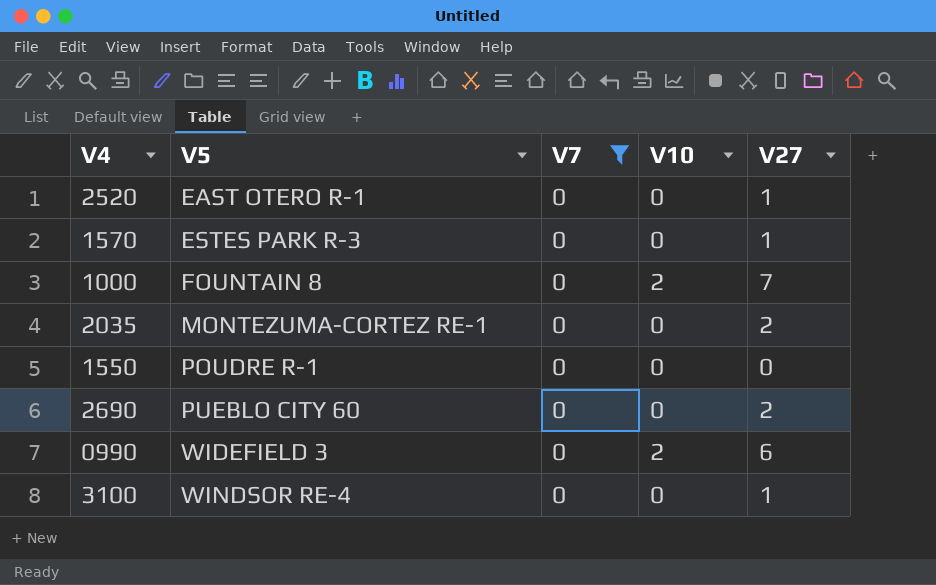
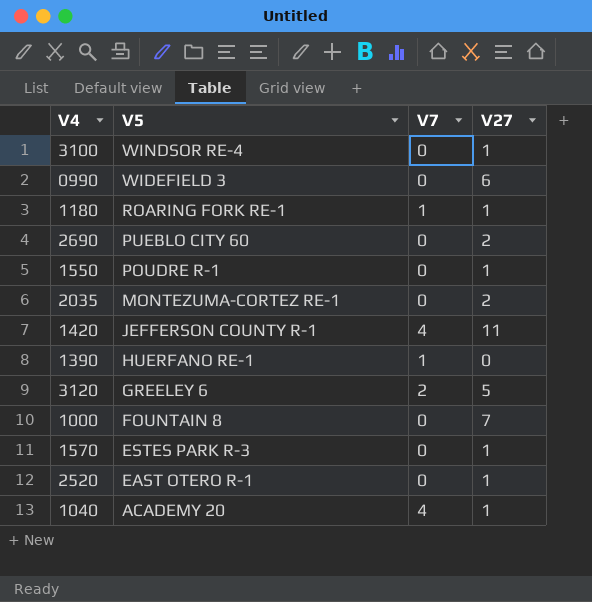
filter: V7 = 0 -> none
row order: V5 ascending -> V5 descending
column V10 | position: 4 -> none
1550 | V27: 0 -> 1

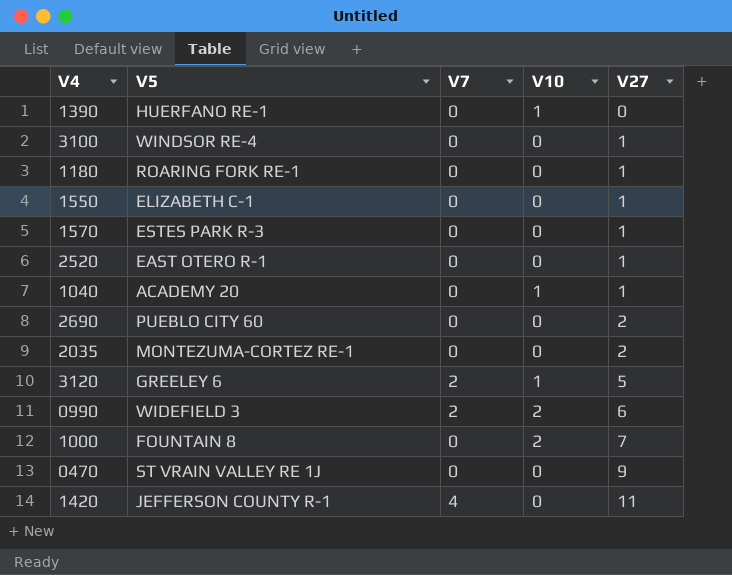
row order: V5 descending -> V27 ascending
column V10 | position: none -> 4
1390 | V7: 1 -> 0
1180 | V7: 1 -> 0
1550 | V5: POUDRE R-1 -> ELIZABETH C-1
1040 | V7: 4 -> 0
0990 | V7: 0 -> 2
row 0470: none -> ST VRAIN VALLEY RE 1J | 0 | 0 | 9

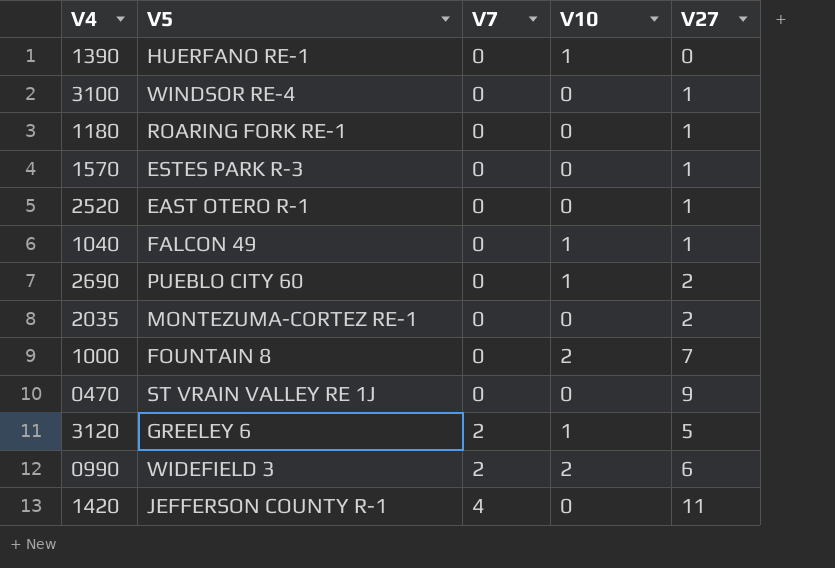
row order: V27 ascending -> V7 ascending
row 1550: ELIZABETH C-1 | 0 | 0 | 1 -> none
1040 | V5: ACADEMY 20 -> FALCON 49
2690 | V10: 0 -> 1

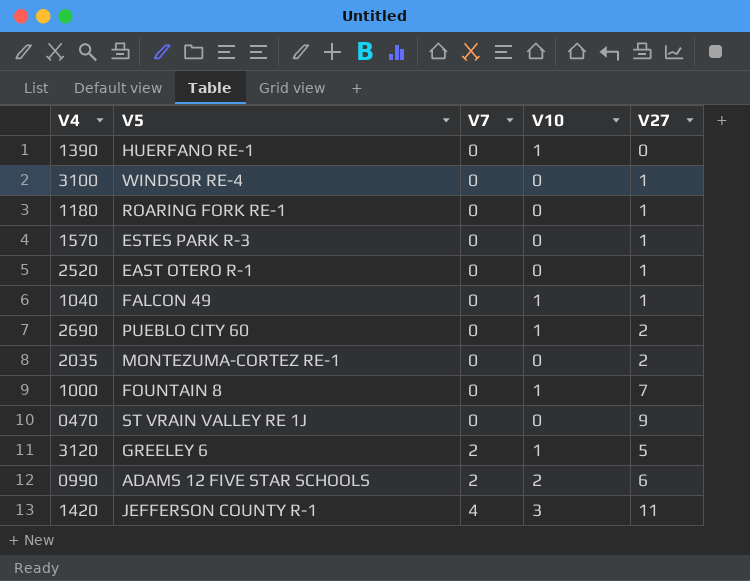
1000 | V10: 2 -> 1
0990 | V5: WIDEFIELD 3 -> ADAMS 12 FIVE STAR SCHOOLS
1420 | V10: 0 -> 3

